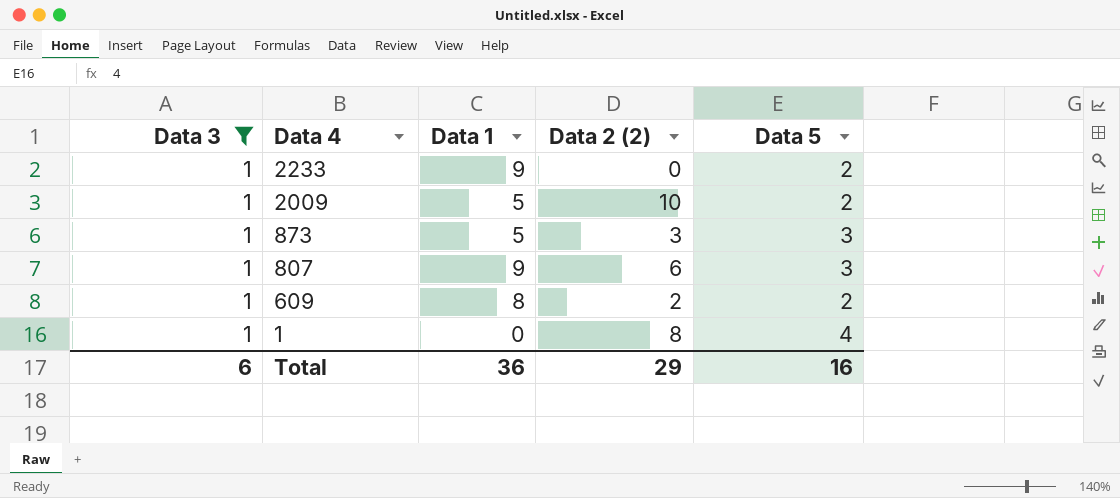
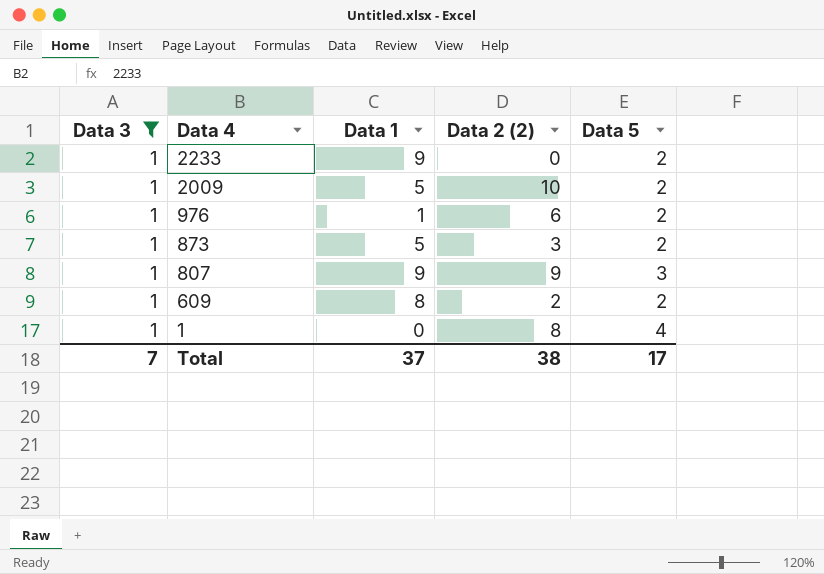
row 976: none -> 1 | 1 | 6 | 2
873 | Data 5: 3 -> 2
807 | Data 2 (2): 6 -> 9
Total | Data 3: 6 -> 7
Total | Data 1: 36 -> 37
Total | Data 2 (2): 29 -> 38
Total | Data 5: 16 -> 17

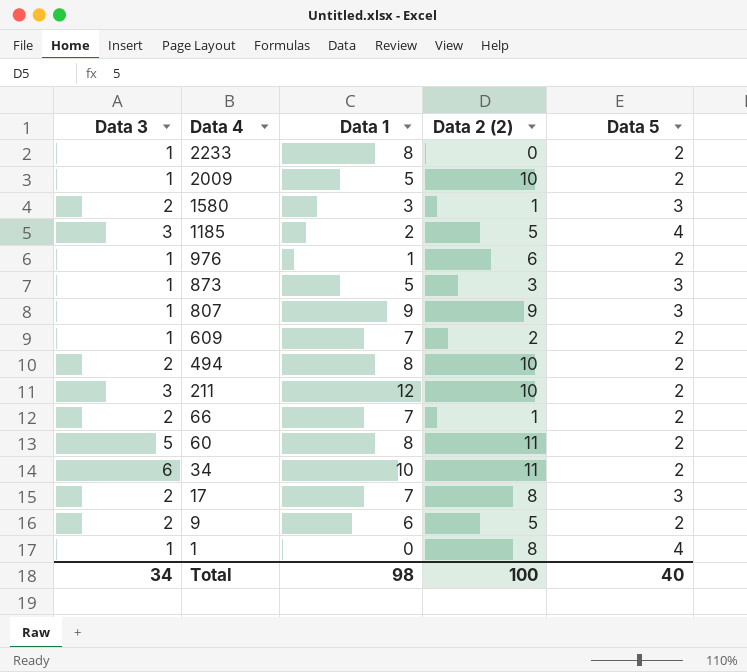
filter: Data 3 = 1 -> none
2233 | Data 1: 9 -> 8
873 | Data 5: 2 -> 3
609 | Data 1: 8 -> 7
Total | Data 3: 7 -> 34
Total | Data 1: 37 -> 98
Total | Data 2 (2): 38 -> 100
Total | Data 5: 17 -> 40

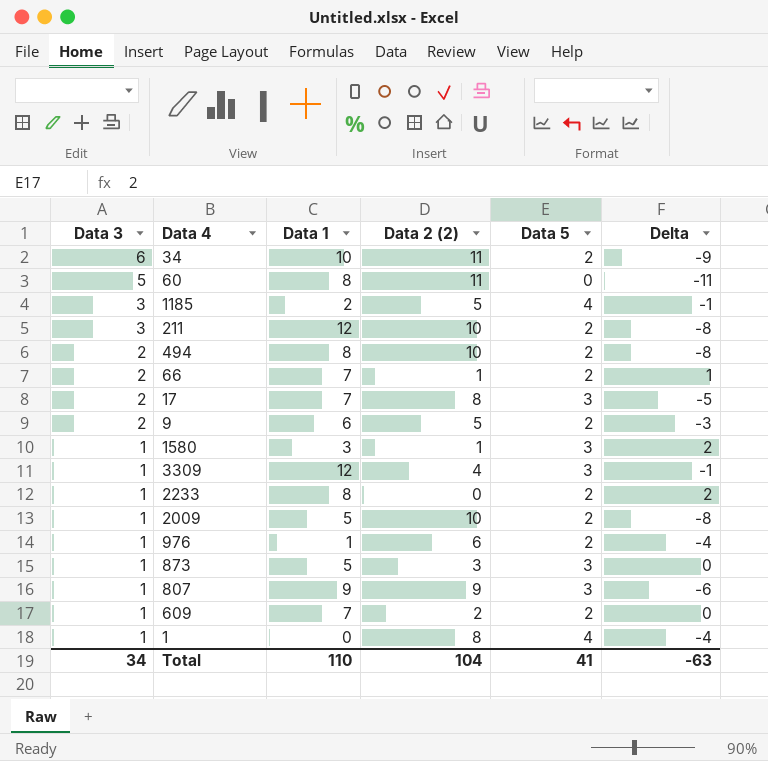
row order: Data 4 descending -> Data 3 descending
column Delta | formula: none -> [Data 5] - [Data 2 (2)]
60 | Data 5: 2 -> 0
1580 | Data 3: 2 -> 1
row 3309: none -> 1 | 12 | 4 | 3 | -1
Total | Data 1: 98 -> 110
Total | Data 2 (2): 100 -> 104
Total | Data 5: 40 -> 41

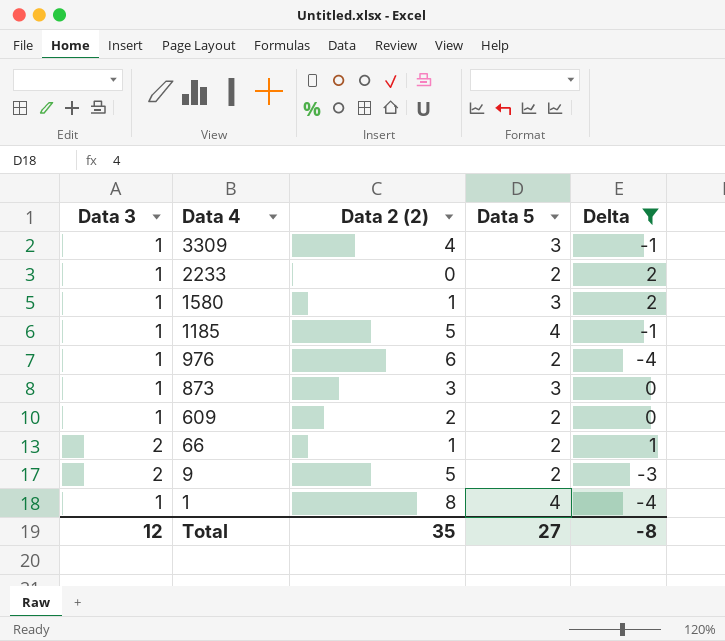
filter: none -> Delta >= -4
row order: Data 3 descending -> Data 4 descending
column Data 1 | position: 3 -> none
1185 | Data 3: 3 -> 1
Total | Data 3: 34 -> 12
Total | Data 2 (2): 104 -> 35
Total | Data 5: 41 -> 27
Total | Delta: -63 -> -8

